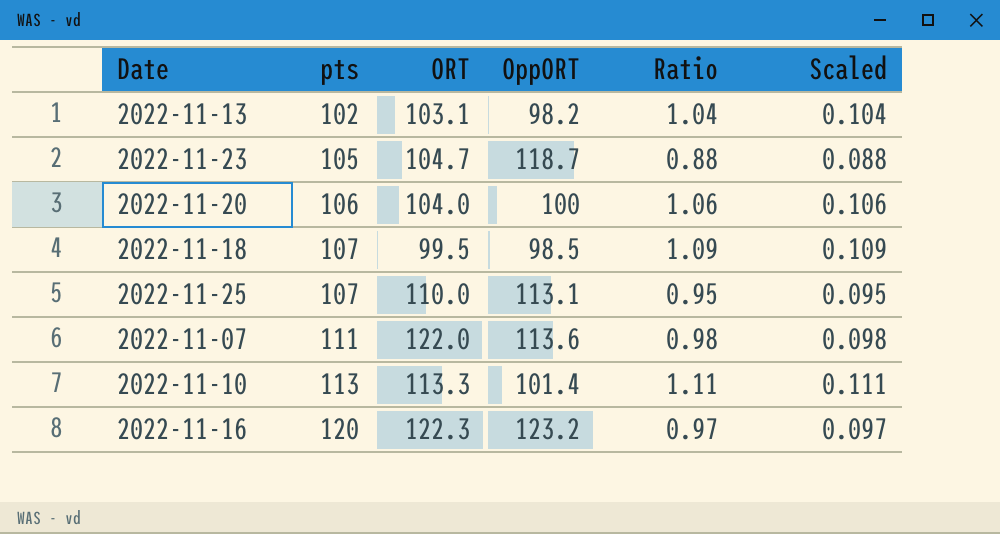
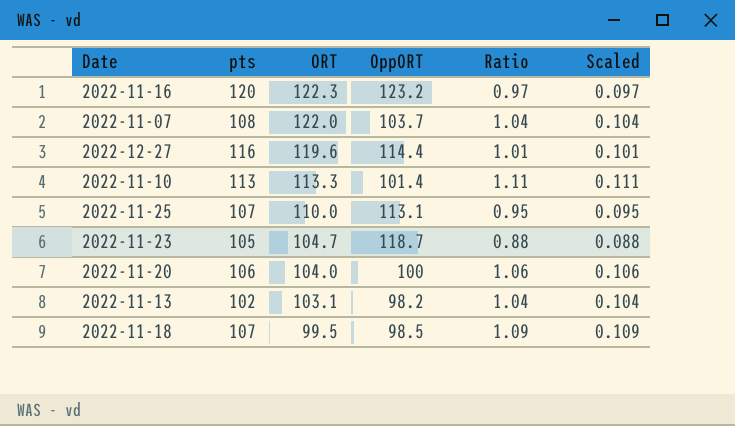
row order: pts ascending -> ORT descending
2022-11-07 | pts: 111 -> 108
2022-11-07 | OppORT: 113.6 -> 103.7
2022-11-07 | Ratio: 0.98 -> 1.04
2022-11-07 | Scaled: 0.098 -> 0.104
row 2022-12-27: none -> 116 | 119.6 | 114.4 | 1.01 | 0.101

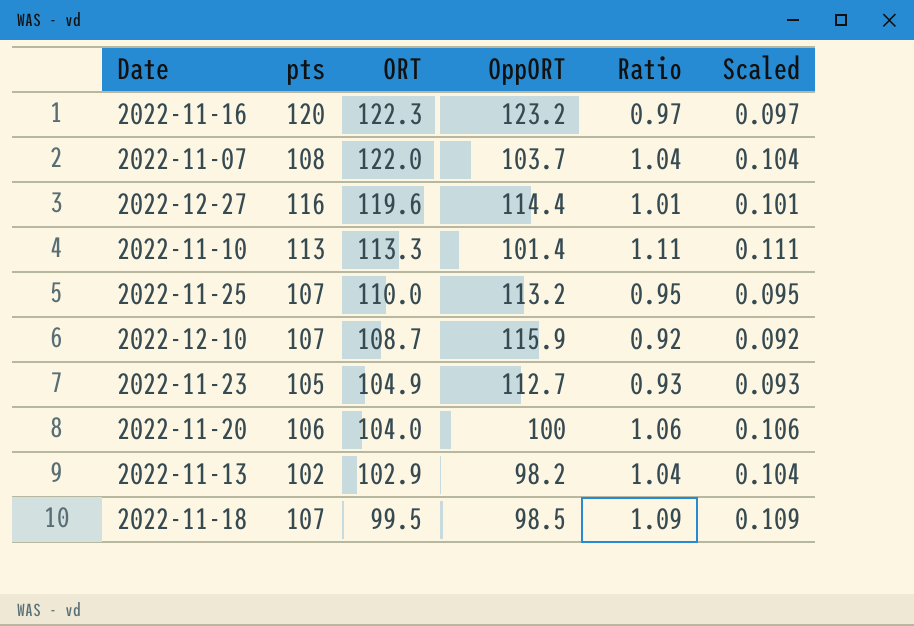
2022-11-25 | OppORT: 113.1 -> 113.2
row 2022-12-10: none -> 107 | 108.7 | 115.9 | 0.92 | 0.092
2022-11-23 | ORT: 104.7 -> 104.9
2022-11-23 | OppORT: 118.7 -> 112.7
2022-11-23 | Ratio: 0.88 -> 0.93
2022-11-23 | Scaled: 0.088 -> 0.093
2022-11-13 | ORT: 103.1 -> 102.9

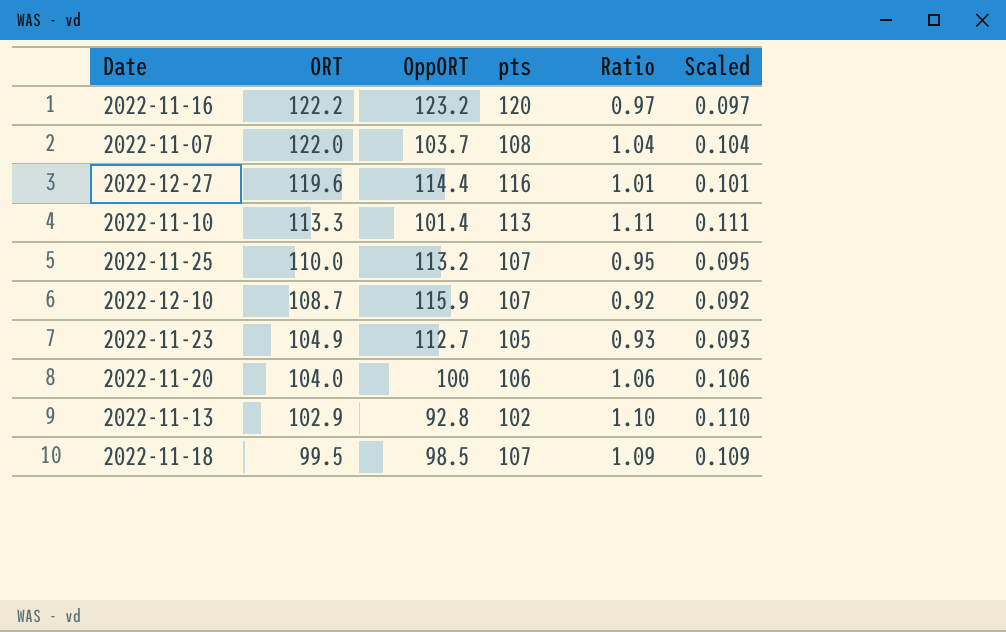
column pts | position: 2 -> 4
2022-11-16 | ORT: 122.3 -> 122.2
2022-11-13 | OppORT: 98.2 -> 92.8
2022-11-13 | Ratio: 1.04 -> 1.10
2022-11-13 | Scaled: 0.104 -> 0.110

